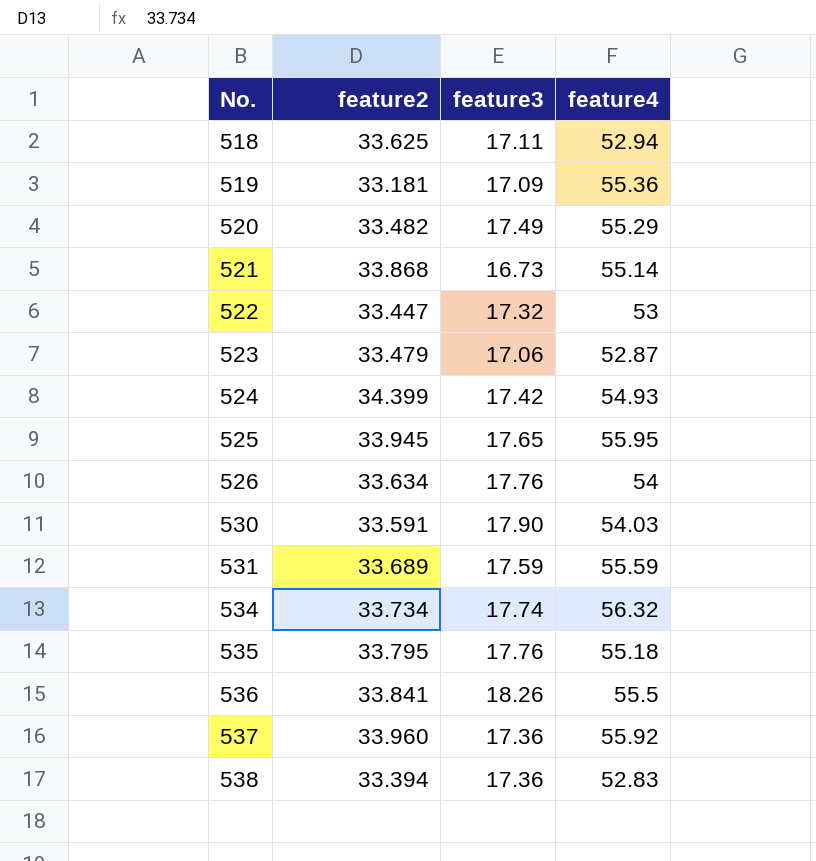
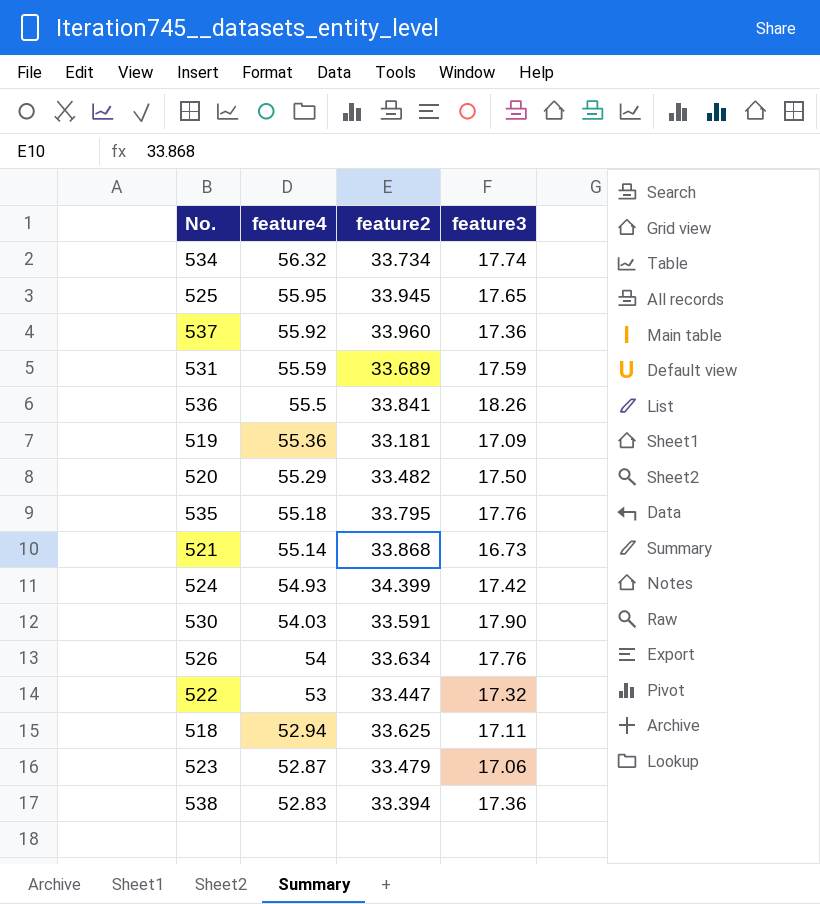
row order: No. ascending -> feature4 descending
column feature4 | position: 4 -> 2
520 | feature3: 17.49 -> 17.50

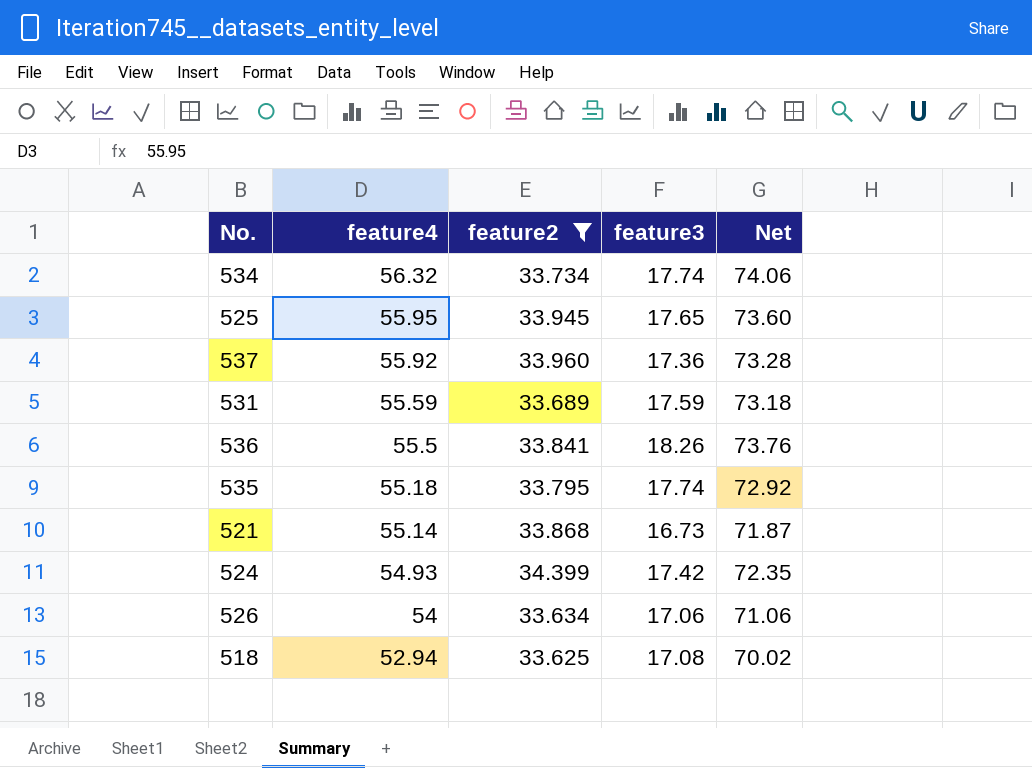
filter: none -> feature2 >= 33.625
column Net | formula: none -> [feature4] + [feature3]
535 | feature3: 17.76 -> 17.74
526 | feature3: 17.76 -> 17.06
518 | feature3: 17.11 -> 17.08

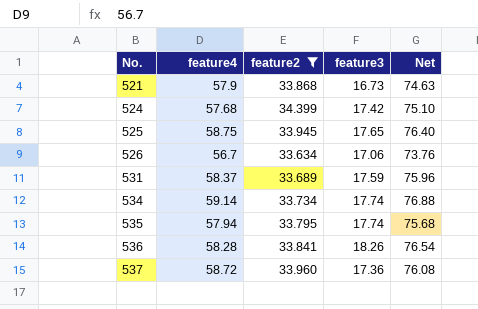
row order: feature4 descending -> No. ascending
row 518: 52.94 | 33.625 | 17.08 | 70.02 -> none
521 | feature4: 55.14 -> 57.9
521 | Net: 71.87 -> 74.63
524 | feature4: 54.93 -> 57.68
524 | Net: 72.35 -> 75.10
525 | feature4: 55.95 -> 58.75
525 | Net: 73.60 -> 76.40
526 | feature4: 54 -> 56.7
526 | Net: 71.06 -> 73.76
531 | feature4: 55.59 -> 58.37
531 | Net: 73.18 -> 75.96
534 | feature4: 56.32 -> 59.14
534 | Net: 74.06 -> 76.88
535 | feature4: 55.18 -> 57.94
535 | Net: 72.92 -> 75.68
536 | feature4: 55.5 -> 58.28
536 | Net: 73.76 -> 76.54
537 | feature4: 55.92 -> 58.72
537 | Net: 73.28 -> 76.08

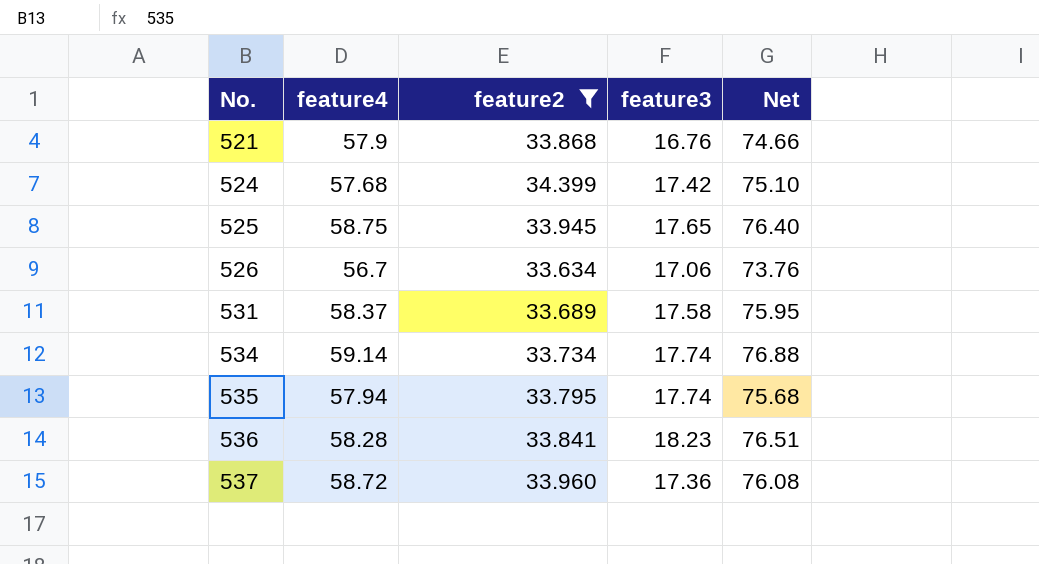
521 | feature3: 16.73 -> 16.76
521 | Net: 74.63 -> 74.66
531 | feature3: 17.59 -> 17.58
531 | Net: 75.96 -> 75.95
536 | feature3: 18.26 -> 18.23
536 | Net: 76.54 -> 76.51

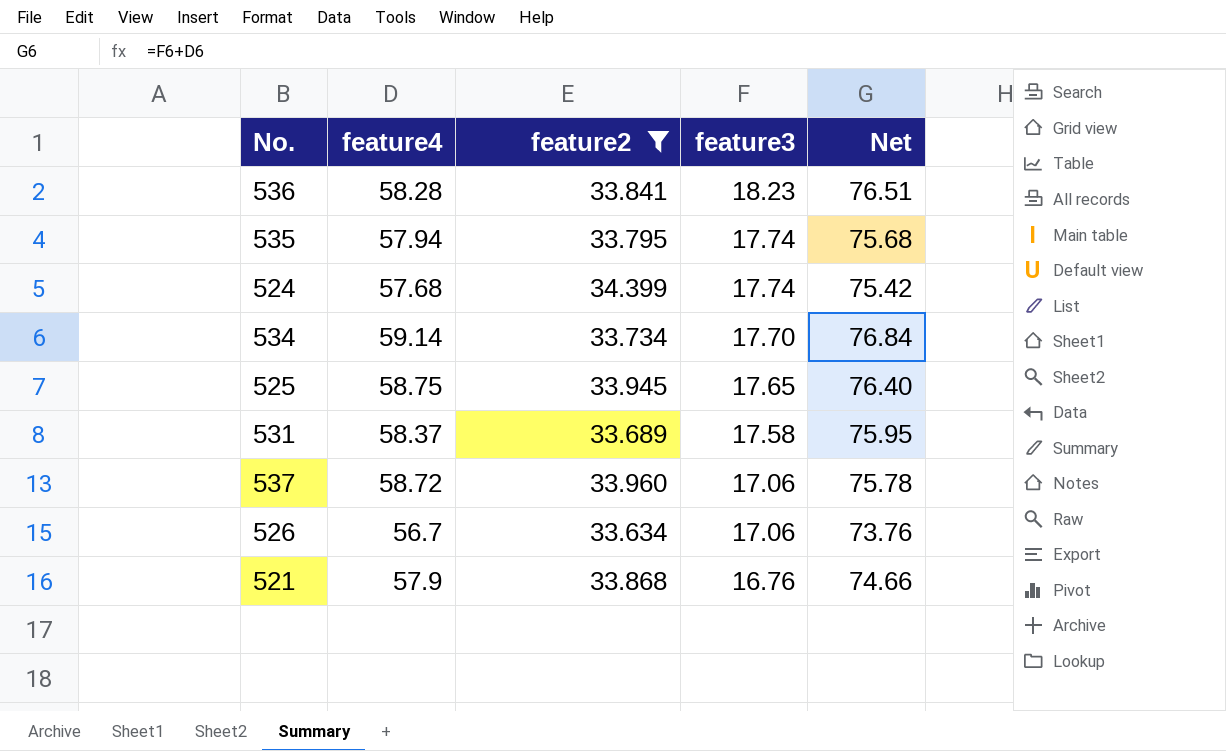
row order: No. ascending -> feature3 descending
524 | feature3: 17.42 -> 17.74
524 | Net: 75.10 -> 75.42
534 | feature3: 17.74 -> 17.70
534 | Net: 76.88 -> 76.84
537 | feature3: 17.36 -> 17.06
537 | Net: 76.08 -> 75.78

